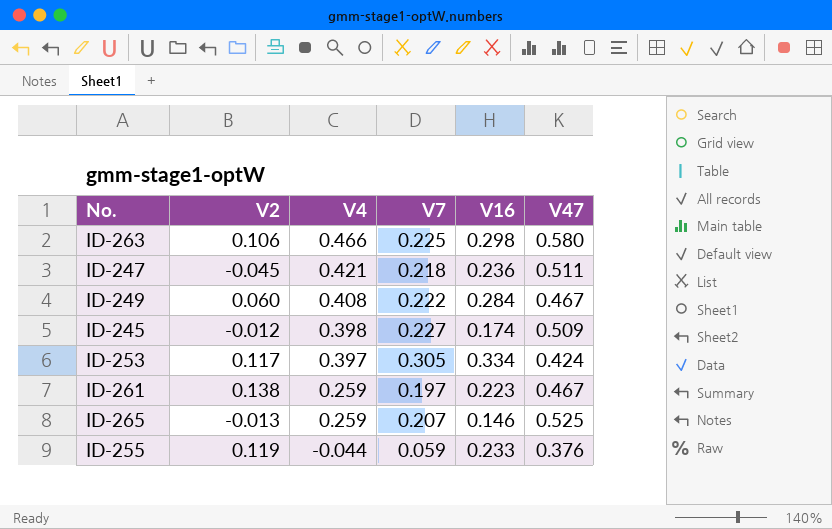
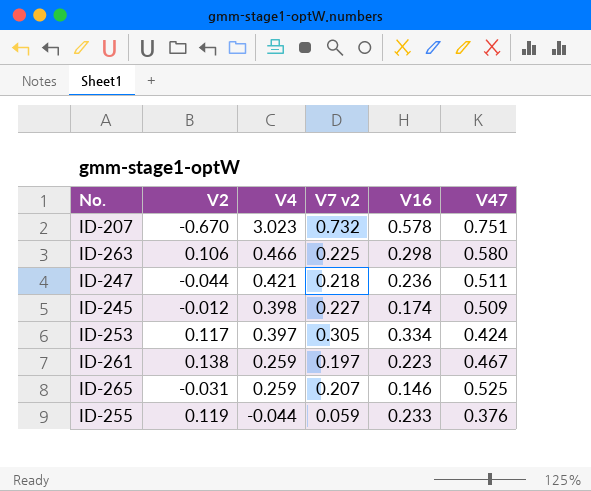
column name: V7 -> V7 v2
row ID-249: 0.060 | 0.408 | 0.222 | 0.284 | 0.467 -> none
row ID-207: none -> -0.670 | 3.023 | 0.732 | 0.578 | 0.751
ID-247 | V2: -0.045 -> -0.044
ID-265 | V2: -0.013 -> -0.031

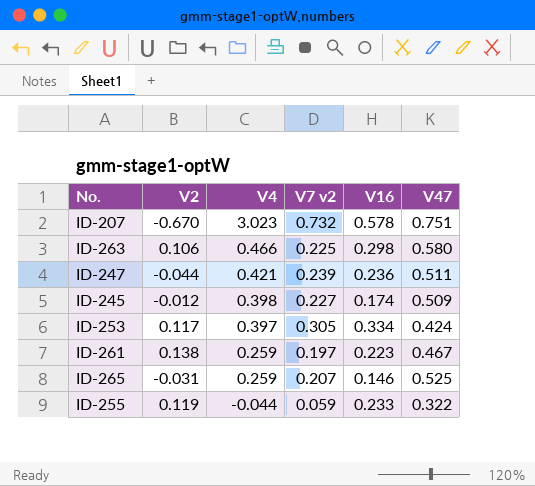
ID-247 | V7 v2: 0.218 -> 0.239
ID-255 | V47: 0.376 -> 0.322

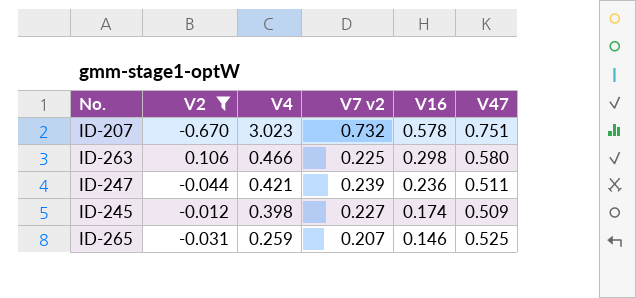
filter: none -> V2 <= 0.106

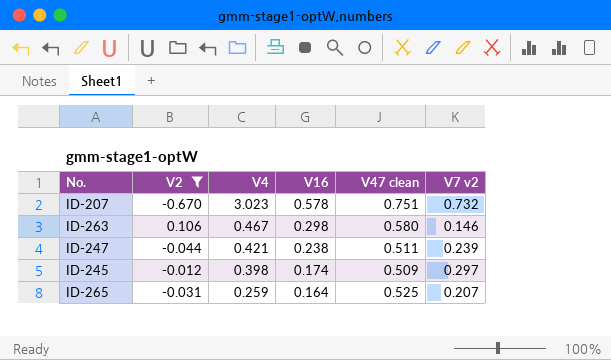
column name: V47 -> V47 clean
column V7 v2 | position: 4 -> 6
ID-263 | V4: 0.466 -> 0.467
ID-263 | V7 v2: 0.225 -> 0.146
ID-247 | V16: 0.236 -> 0.238
ID-245 | V7 v2: 0.227 -> 0.297
ID-265 | V16: 0.146 -> 0.164

